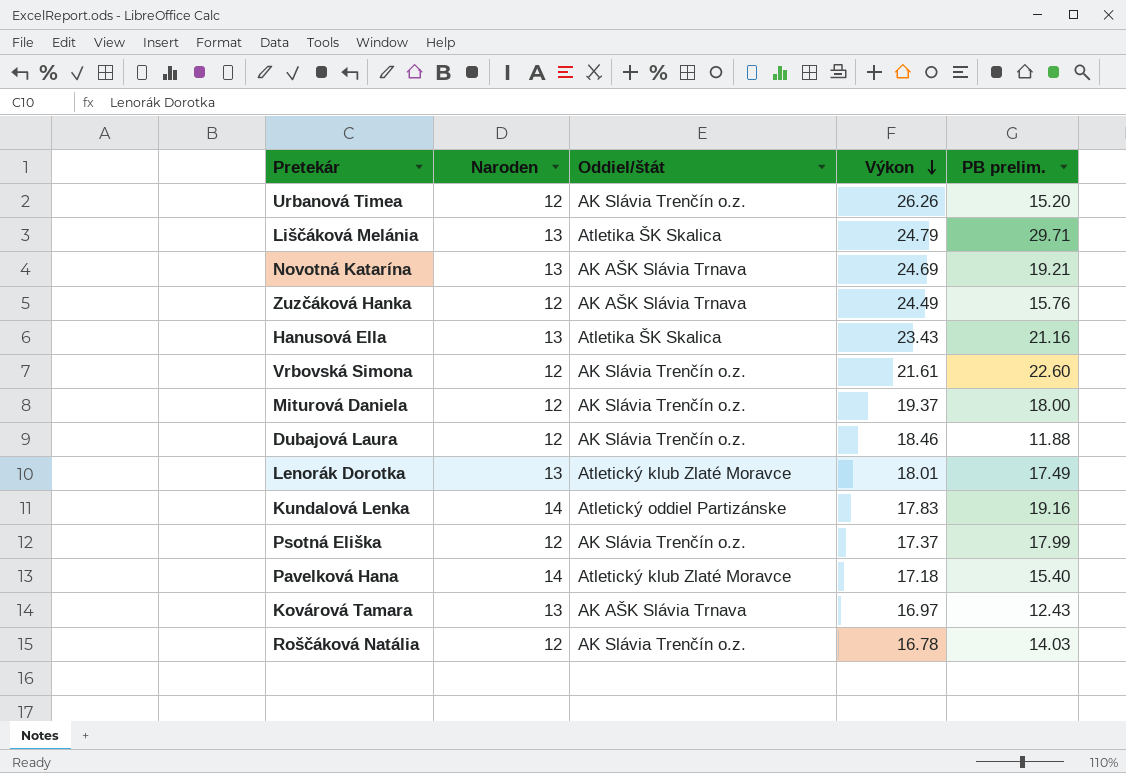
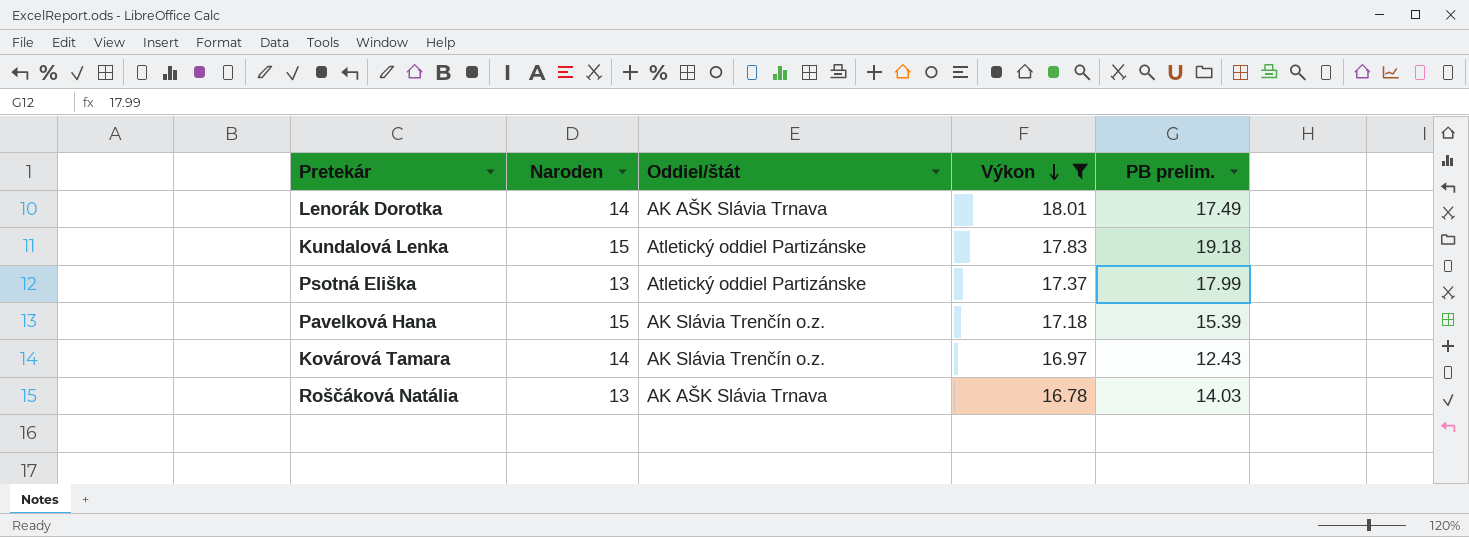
filter: none -> Výkon <= 18.01
Lenorák Dorotka | Naroden: 13 -> 14
Lenorák Dorotka | Oddiel/štát: Atletický klub Zlaté Moravce -> AK AŠK Slávia Trnava
Kundalová Lenka | Naroden: 14 -> 15
Kundalová Lenka | PB prelim.: 19.16 -> 19.18
Psotná Eliška | Naroden: 12 -> 13
Psotná Eliška | Oddiel/štát: AK Slávia Trenčín o.z. -> Atletický oddiel Partizánske
Pavelková Hana | Naroden: 14 -> 15
Pavelková Hana | Oddiel/štát: Atletický klub Zlaté Moravce -> AK Slávia Trenčín o.z.
Pavelková Hana | PB prelim.: 15.40 -> 15.39
Kovárová Tamara | Naroden: 13 -> 14
Kovárová Tamara | Oddiel/štát: AK AŠK Slávia Trnava -> AK Slávia Trenčín o.z.
Roščáková Natália | Naroden: 12 -> 13
Roščáková Natália | Oddiel/štát: AK Slávia Trenčín o.z. -> AK AŠK Slávia Trnava

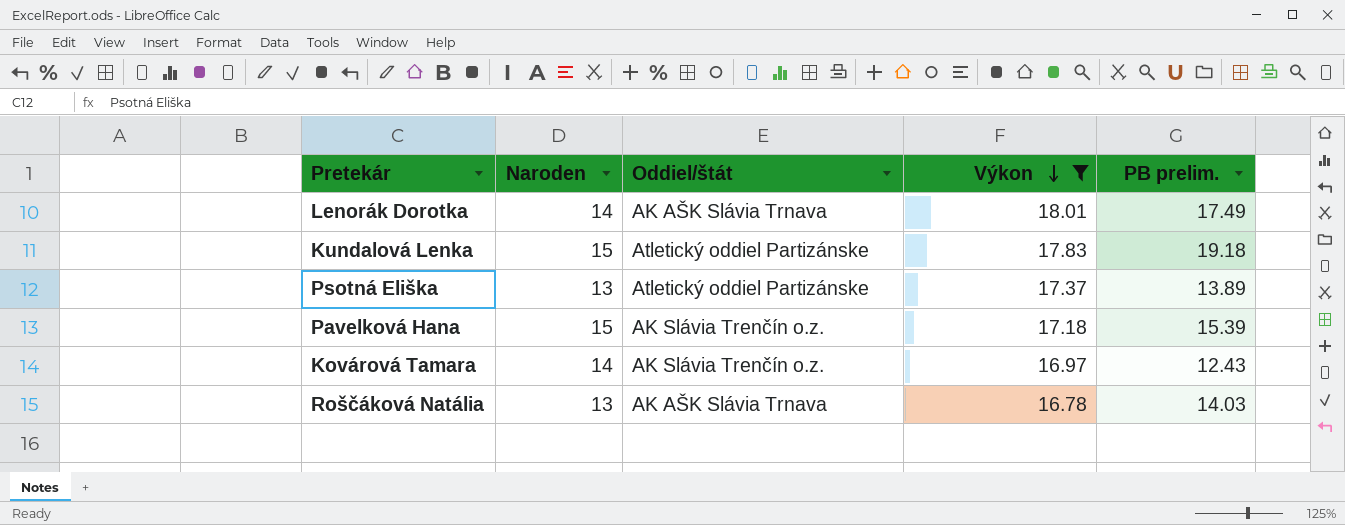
Psotná Eliška | PB prelim.: 17.99 -> 13.89

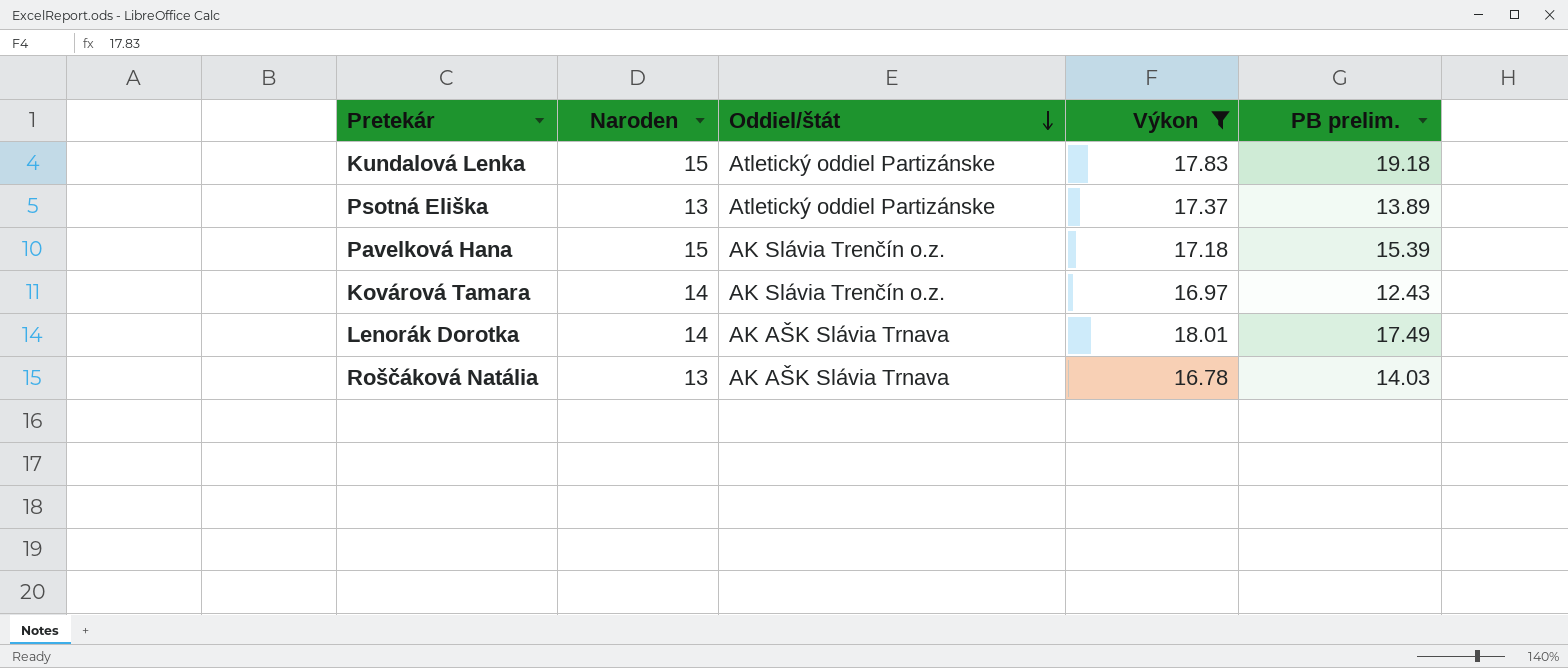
row order: Výkon descending -> Oddiel/štát descending

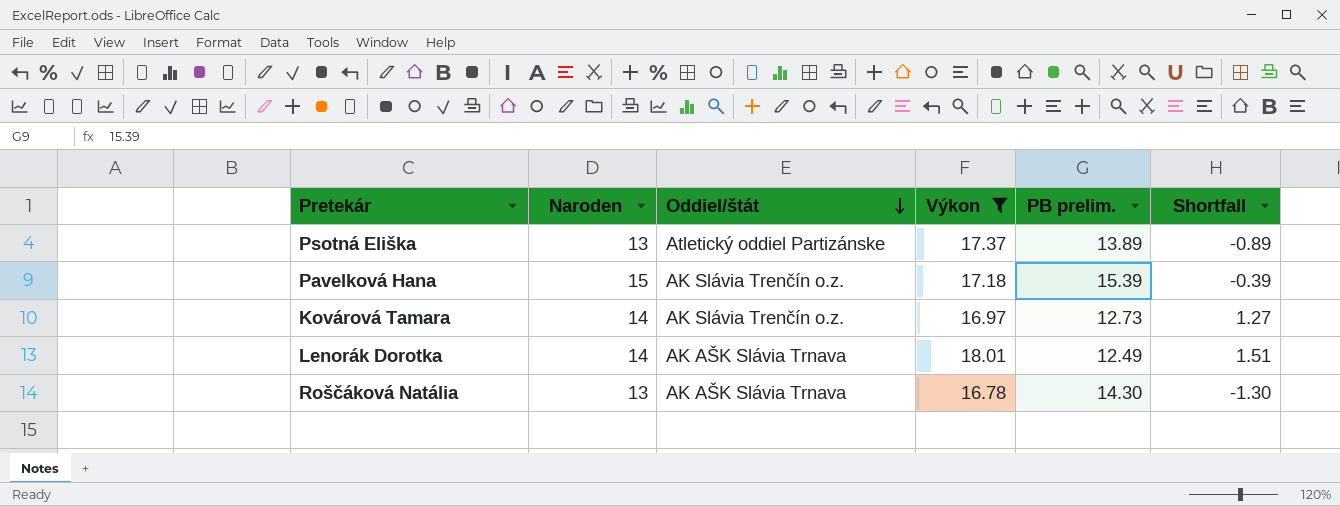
column Shortfall | formula: none -> [Naroden] - [PB prelim.]
row Kundalová Lenka: 15 | Atletický oddiel Partizánske | 17.83 | 19.18 -> none
Kovárová Tamara | PB prelim.: 12.43 -> 12.73
Lenorák Dorotka | PB prelim.: 17.49 -> 12.49
Roščáková Natália | PB prelim.: 14.03 -> 14.30

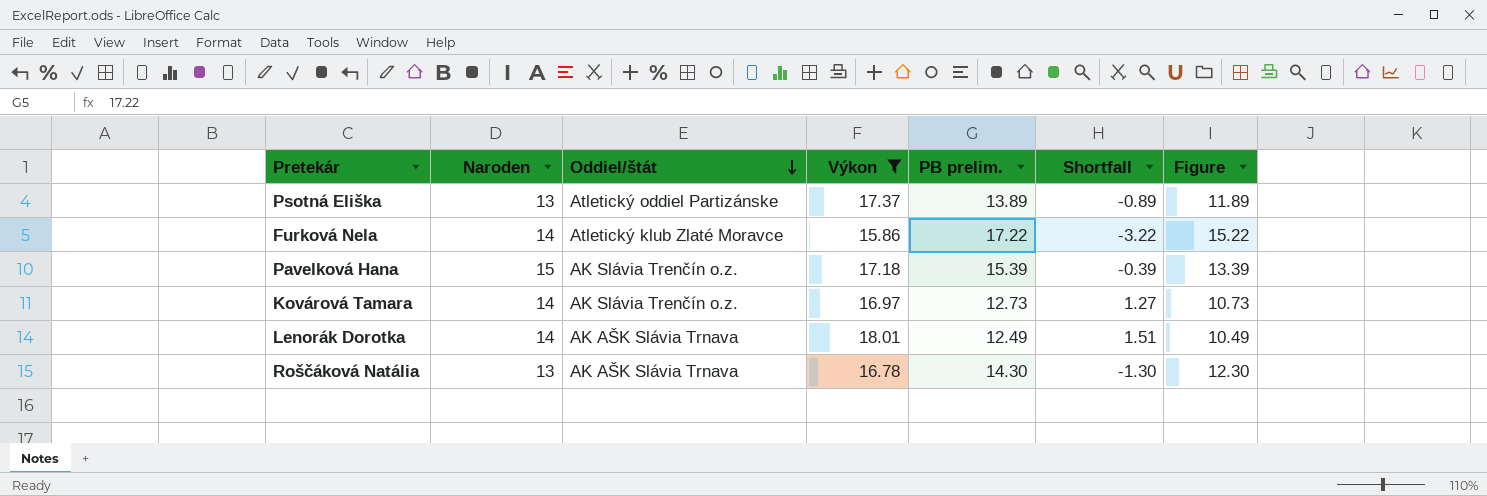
column Figure | formula: none -> [PB prelim.] - 2
row Furková Nela: none -> 14 | Atletický klub Zlaté Moravce | 15.86 | 17.22 | -3.22 | 15.22

